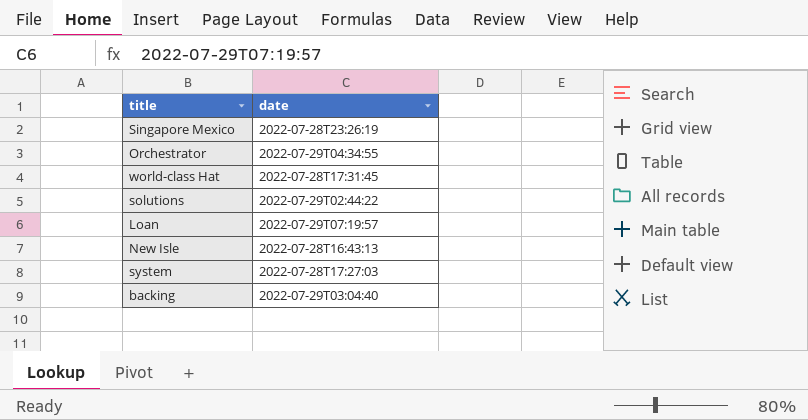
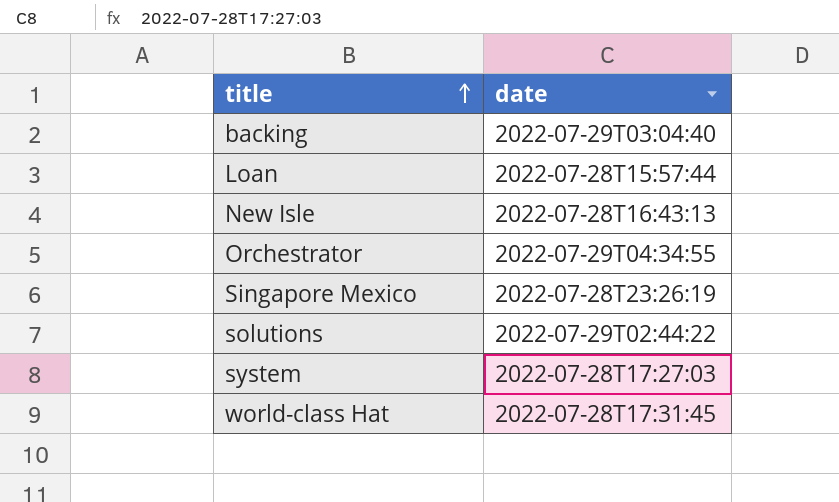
row order: none -> title ascending
Loan | date: 2022-07-29T07:19:57 -> 2022-07-28T15:57:44

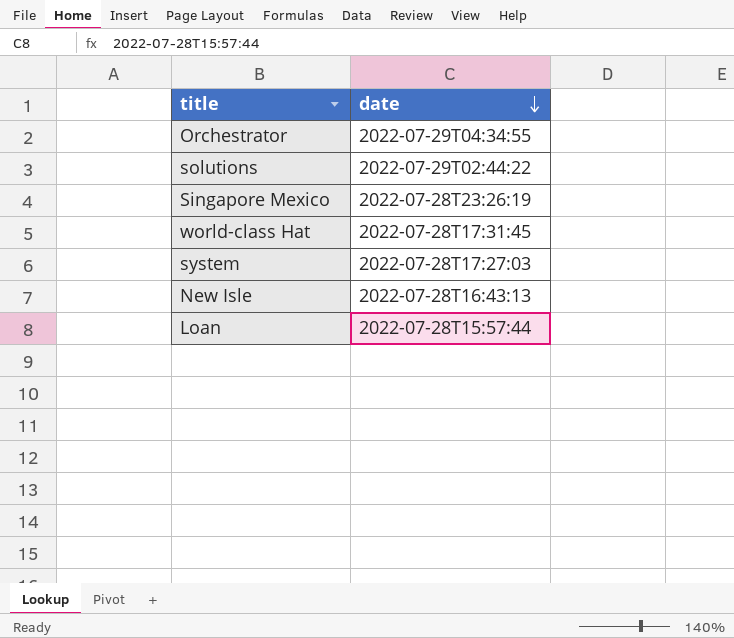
row order: title ascending -> date descending
row backing: 2022-07-29T03:04:40 -> none

